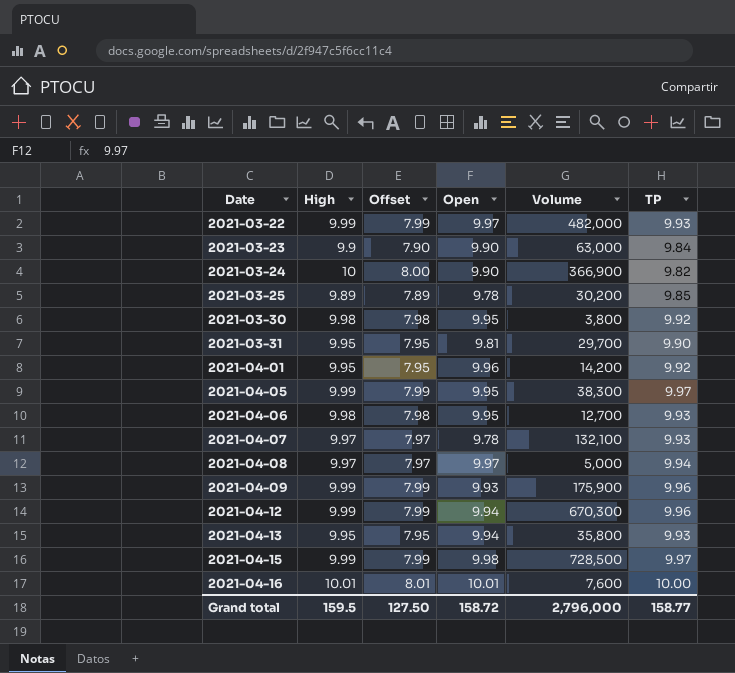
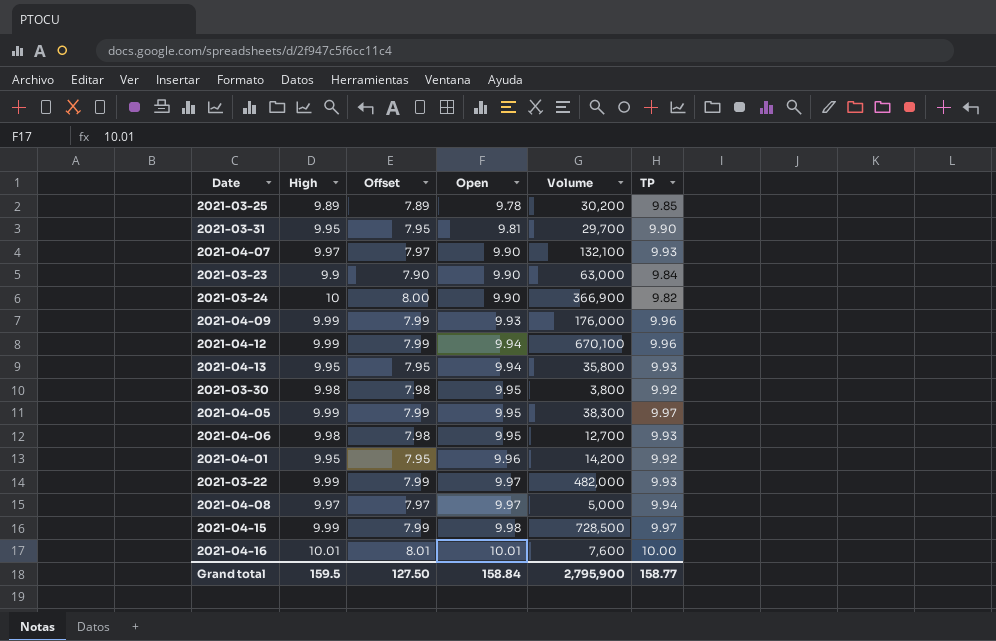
row order: Date ascending -> Open ascending
2021-04-07 | Open: 9.78 -> 9.90
2021-04-09 | Volume: 175,900 -> 176,000
2021-04-12 | Volume: 670,300 -> 670,100
Grand total | Open: 158.72 -> 158.84
Grand total | Volume: 2,796,000 -> 2,795,900

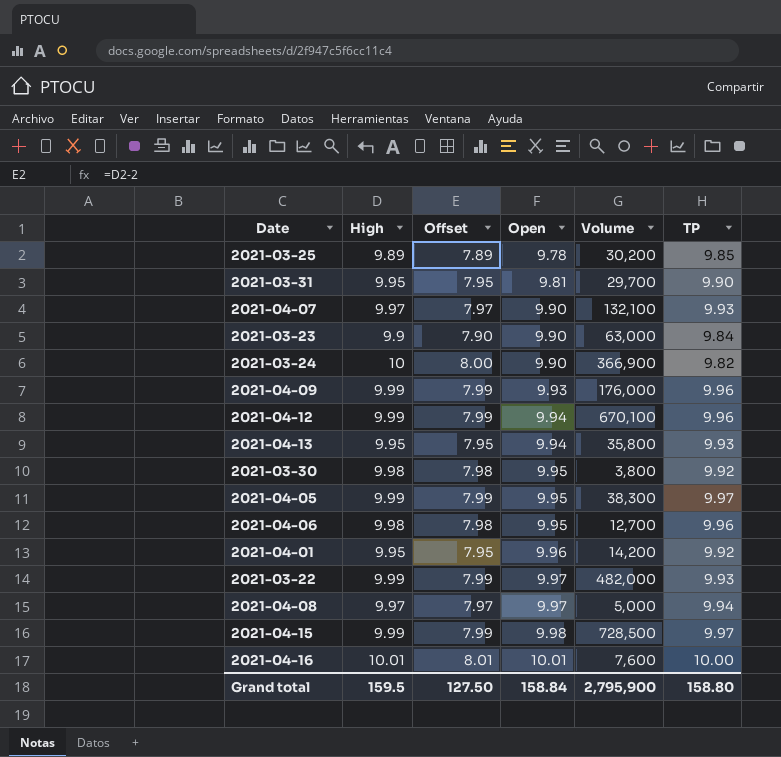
2021-04-06 | TP: 9.93 -> 9.96
Grand total | TP: 158.77 -> 158.80

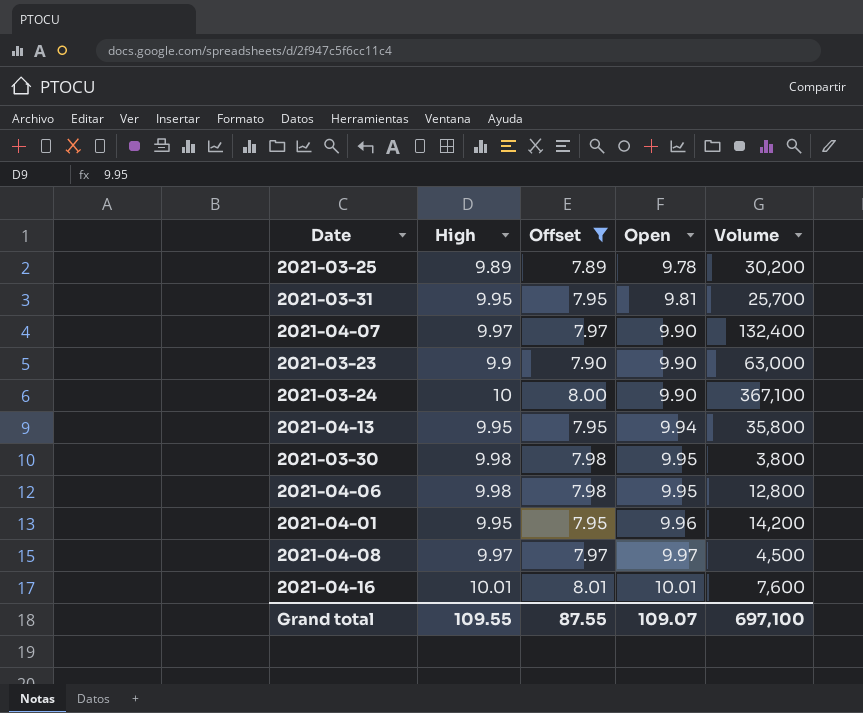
filter: none -> Offset != 7.99
column TP | position: 6 -> none
2021-03-31 | Volume: 29,700 -> 25,700
2021-04-07 | Volume: 132,100 -> 132,400
2021-03-24 | Volume: 366,900 -> 367,100
2021-04-06 | Volume: 12,700 -> 12,800
2021-04-08 | Volume: 5,000 -> 4,500
Grand total | High: 159.5 -> 109.55
Grand total | Offset: 127.50 -> 87.55
Grand total | Open: 158.84 -> 109.07
Grand total | Volume: 2,795,900 -> 697,100

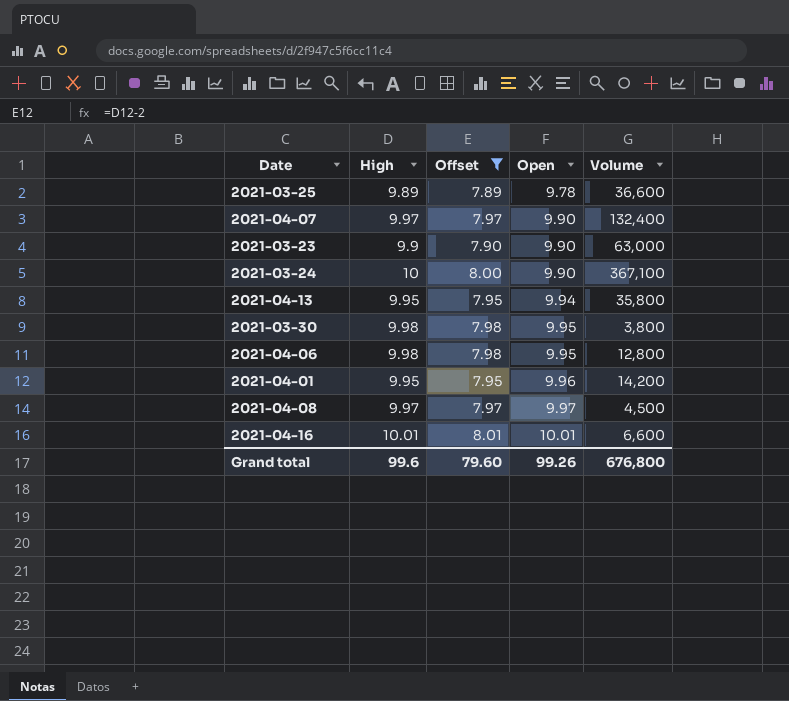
row 2021-03-31: 9.95 | 7.95 | 9.81 | 25,700 -> none
2021-03-25 | Volume: 30,200 -> 36,600
2021-04-16 | Volume: 7,600 -> 6,600
Grand total | High: 109.55 -> 99.6
Grand total | Offset: 87.55 -> 79.60
Grand total | Open: 109.07 -> 99.26
Grand total | Volume: 697,100 -> 676,800

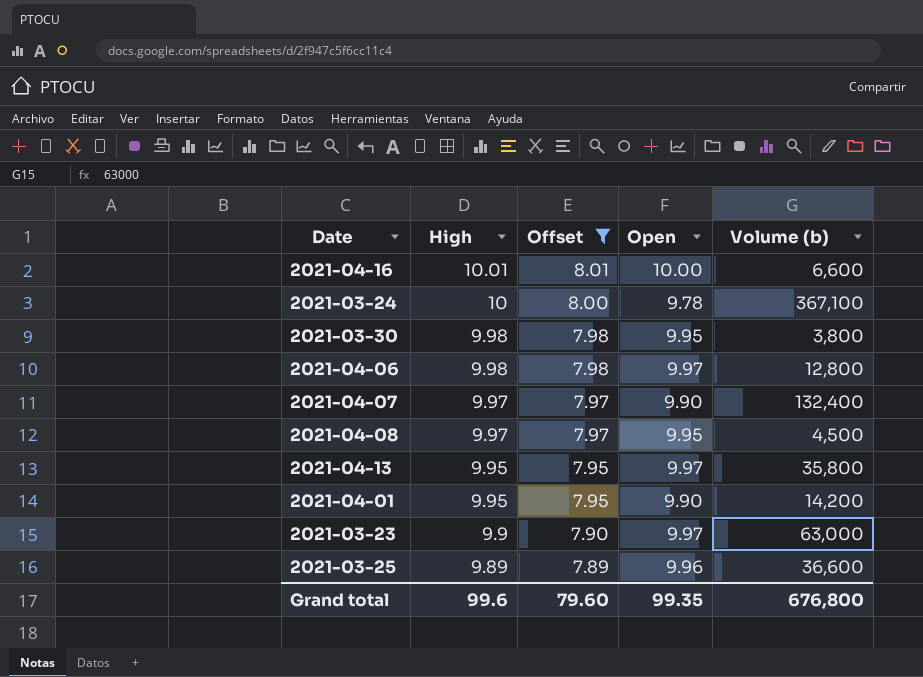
row order: Open ascending -> High descending
column name: Volume -> Volume (b)
2021-04-16 | Open: 10.01 -> 10.00
2021-03-24 | Open: 9.90 -> 9.78
2021-04-06 | Open: 9.95 -> 9.97
2021-04-08 | Open: 9.97 -> 9.95
2021-04-13 | Open: 9.94 -> 9.97
2021-04-01 | Open: 9.96 -> 9.90
2021-03-23 | Open: 9.90 -> 9.97
2021-03-25 | Open: 9.78 -> 9.96
Grand total | Open: 99.26 -> 99.35

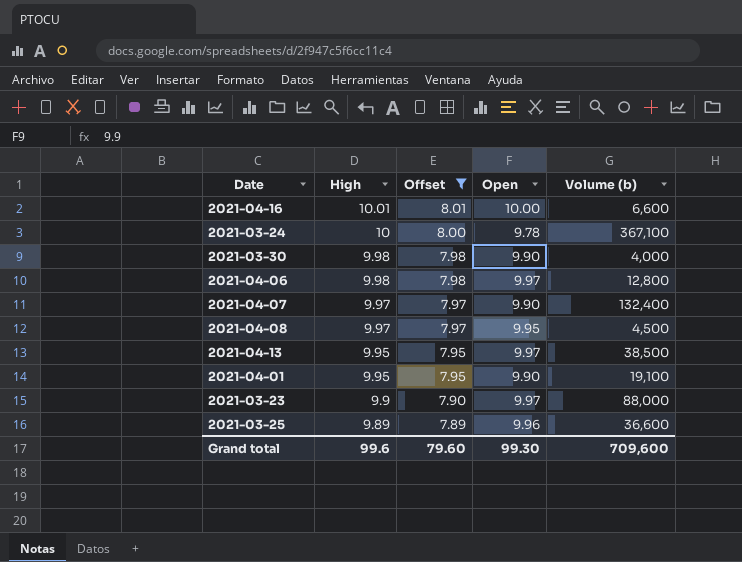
2021-03-30 | Open: 9.95 -> 9.90
2021-03-30 | Volume (b): 3,800 -> 4,000
2021-04-13 | Volume (b): 35,800 -> 38,500
2021-04-01 | Volume (b): 14,200 -> 19,100
2021-03-23 | Volume (b): 63,000 -> 88,000
Grand total | Open: 99.35 -> 99.30
Grand total | Volume (b): 676,800 -> 709,600

